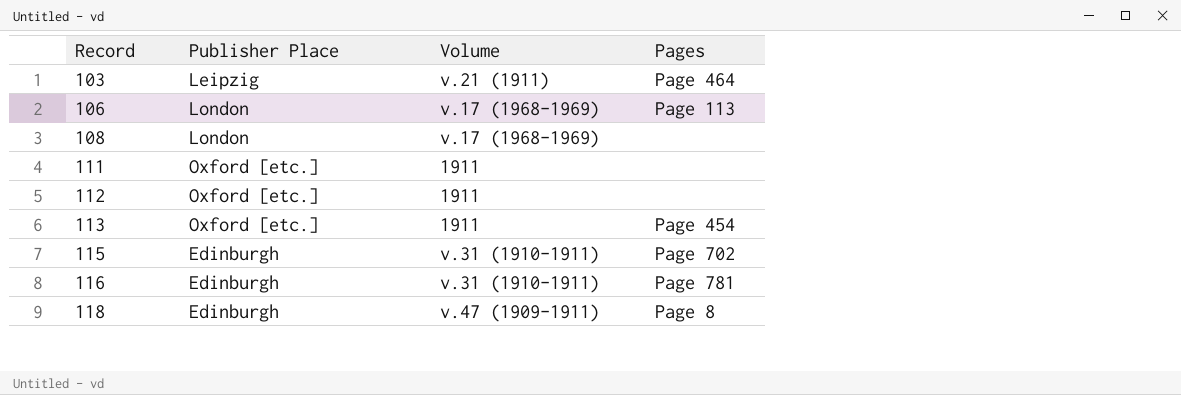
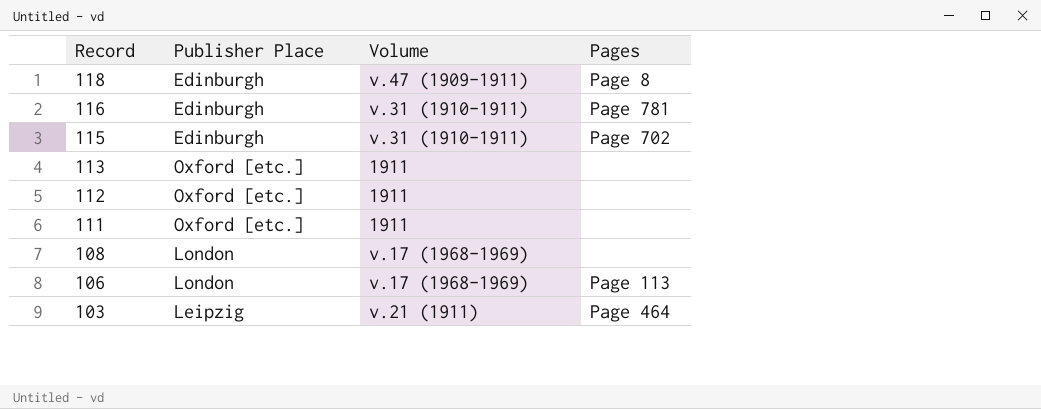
row order: Record ascending -> Record descending
113 | Pages: Page 454 -> none

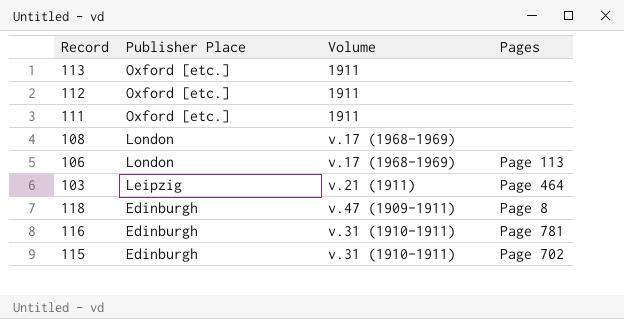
row order: Record descending -> Publisher Place descending

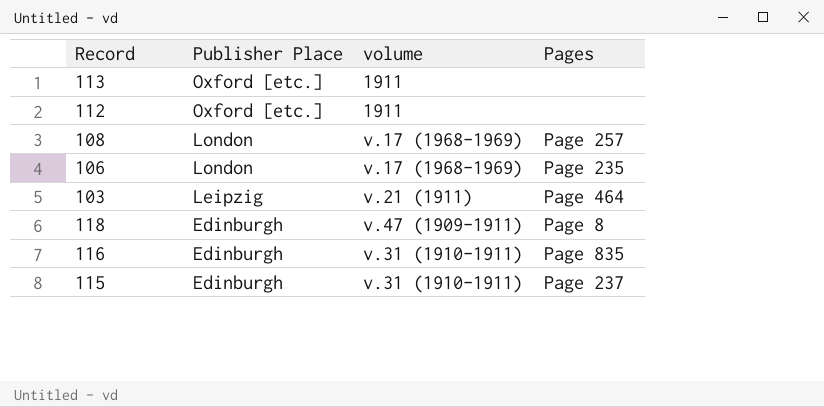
column name: Volume -> volume
row 111: Oxford [etc.] | 1911 | none -> none
108 | Pages: none -> Page 257
106 | Pages: Page 113 -> Page 235
116 | Pages: Page 781 -> Page 835
115 | Pages: Page 702 -> Page 237

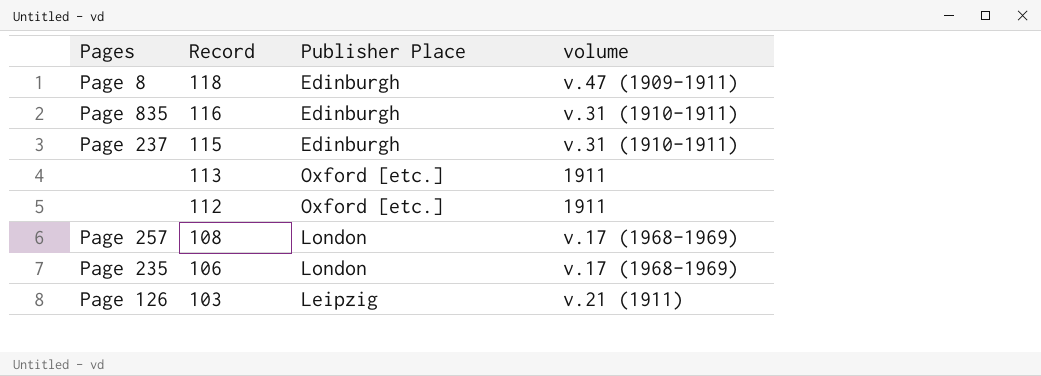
row order: Publisher Place descending -> Record descending
column Pages | position: 4 -> 1
103 | Pages: Page 464 -> Page 126

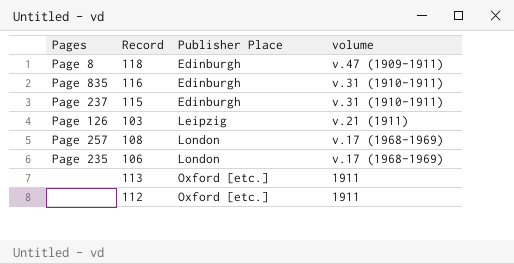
row order: Record descending -> Publisher Place ascending

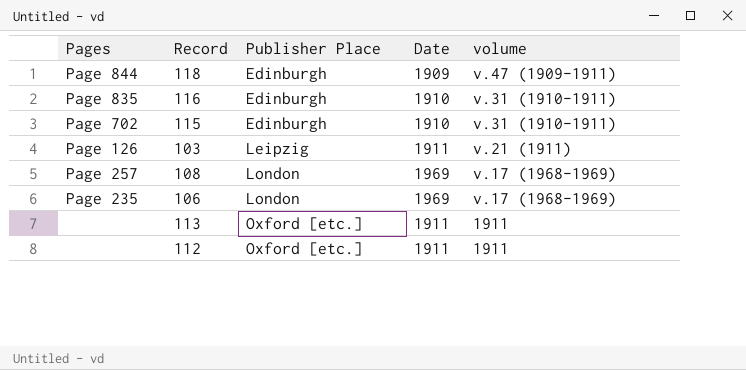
column Date | position: none -> 4
118 | Pages: Page 8 -> Page 844
115 | Pages: Page 237 -> Page 702

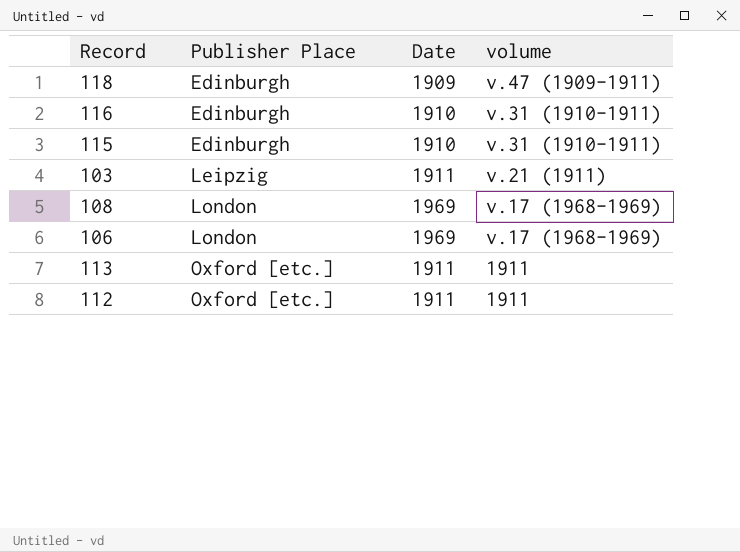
column Pages | position: 1 -> none

